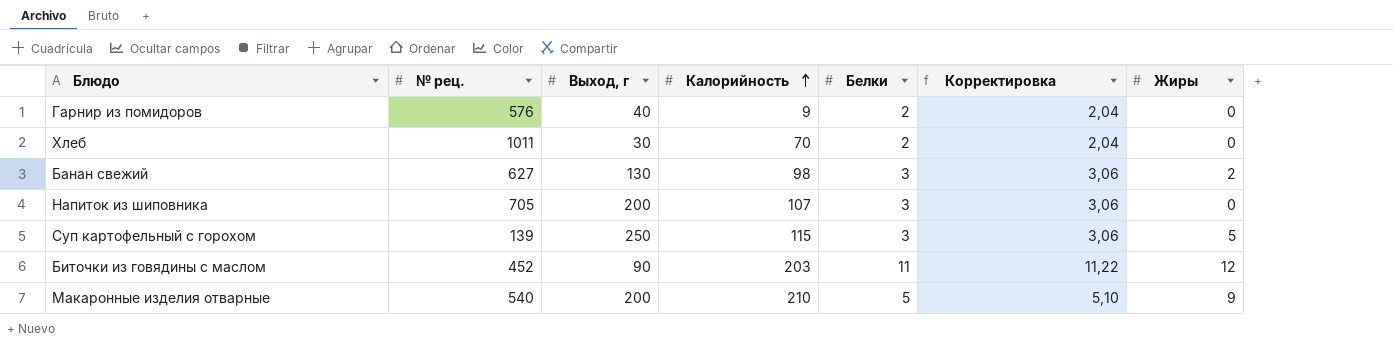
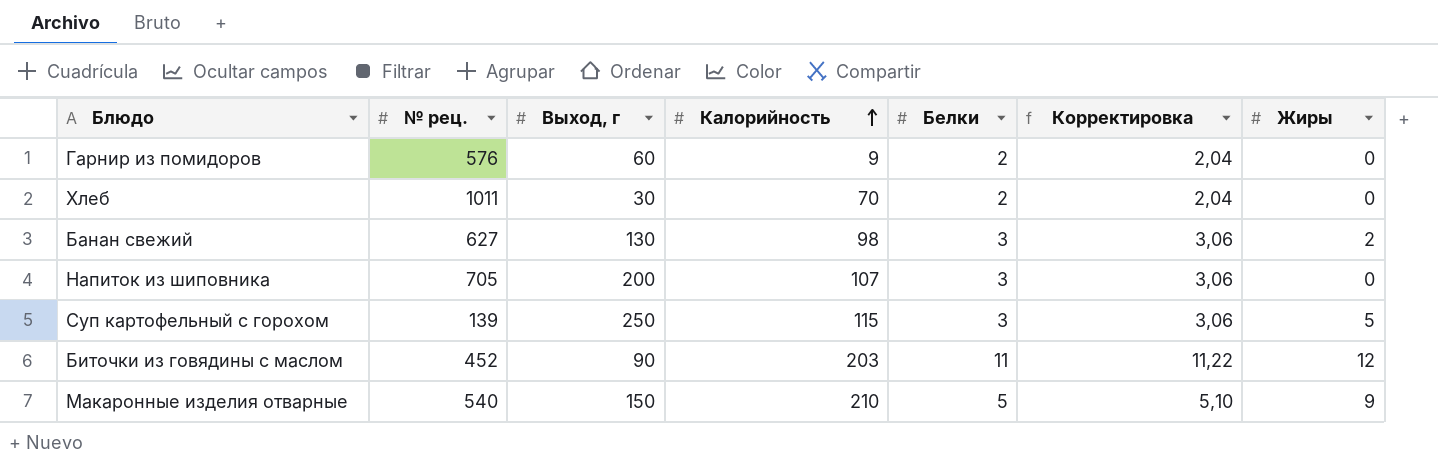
Гарнир из помидоров | Выход, г: 40 -> 60
Макаронные изделия отварные | Выход, г: 200 -> 150

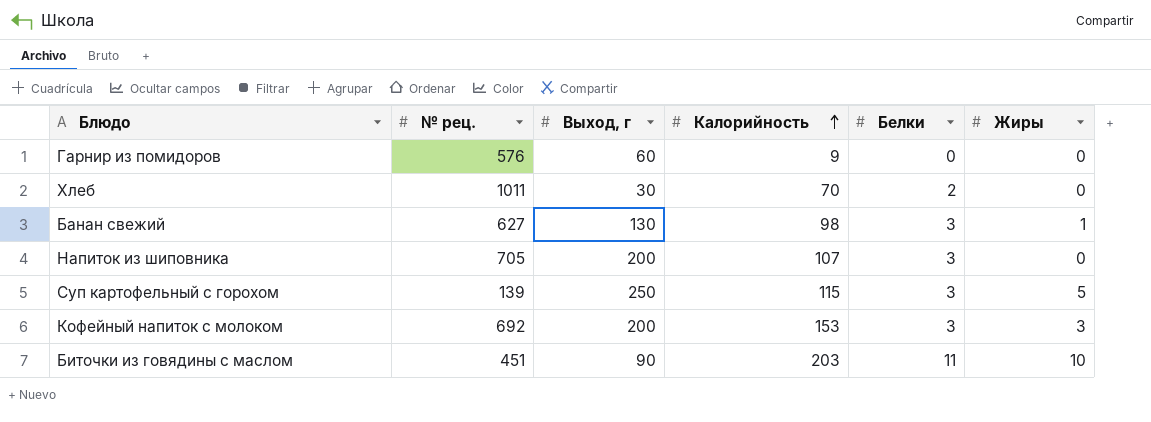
column Корректировка | formula: [Белки] * 1,02 -> none
row Макаронные изделия отварные: 540 | 150 | 210 | 5 | 5,10 | 9 -> none
Гарнир из помидоров | Белки: 2 -> 0
Банан свежий | Жиры: 2 -> 1
row Кофейный напиток с молоком: none -> 692 | 200 | 153 | 3 | 3
Биточки из говядины с маслом | № рец.: 452 -> 451
Биточки из говядины с маслом | Жиры: 12 -> 10

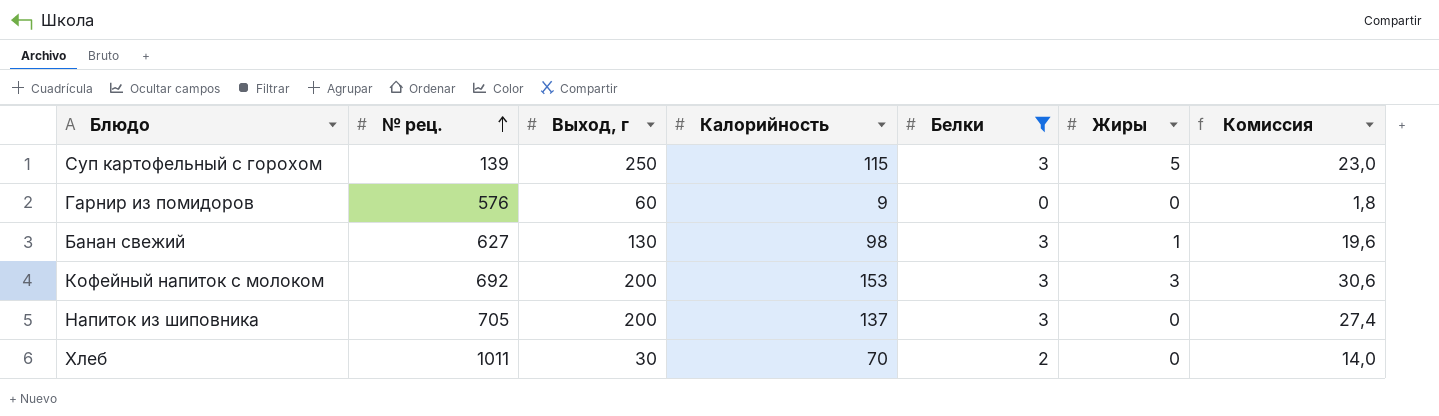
filter: none -> Белки != 11
row order: Калорийность ascending -> № рец. ascending
column Комиссия | formula: none -> [Калорийность] * 0,2
Напиток из шиповника | Калорийность: 107 -> 137

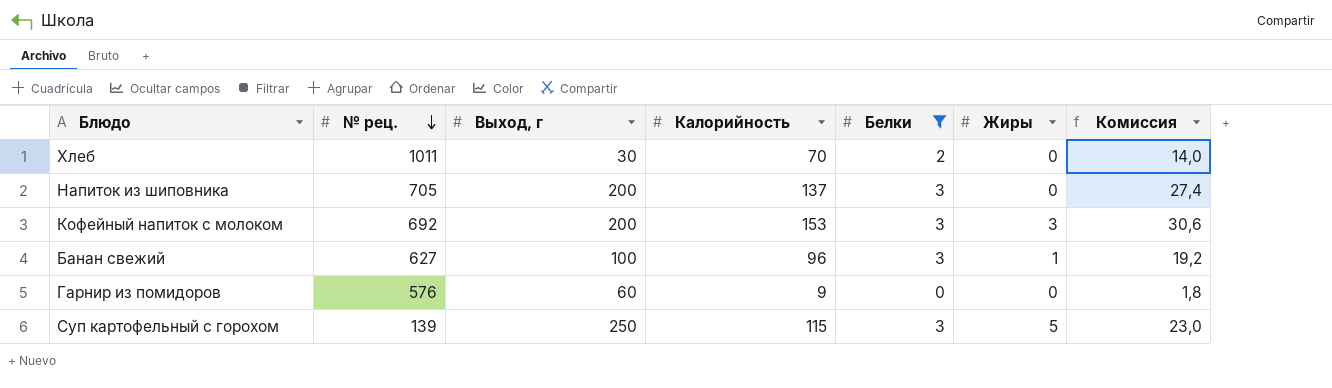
row order: № рец. ascending -> № рец. descending
Банан свежий | Выход, г: 130 -> 100
Банан свежий | Калорийность: 98 -> 96
Банан свежий | Комиссия: 19,6 -> 19,2

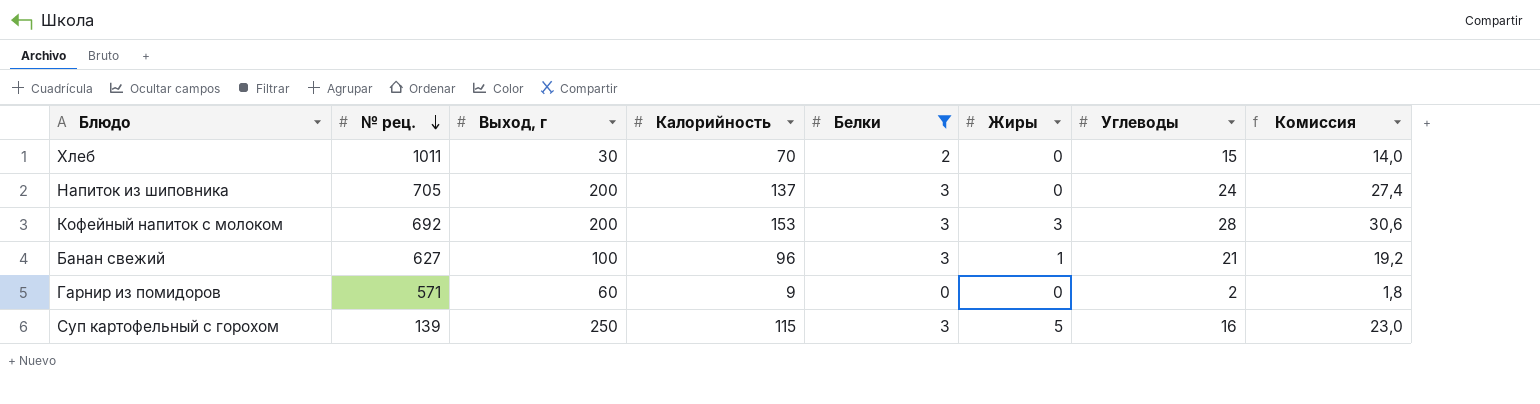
column Углеводы | position: none -> 7
Гарнир из помидоров | № рец.: 576 -> 571

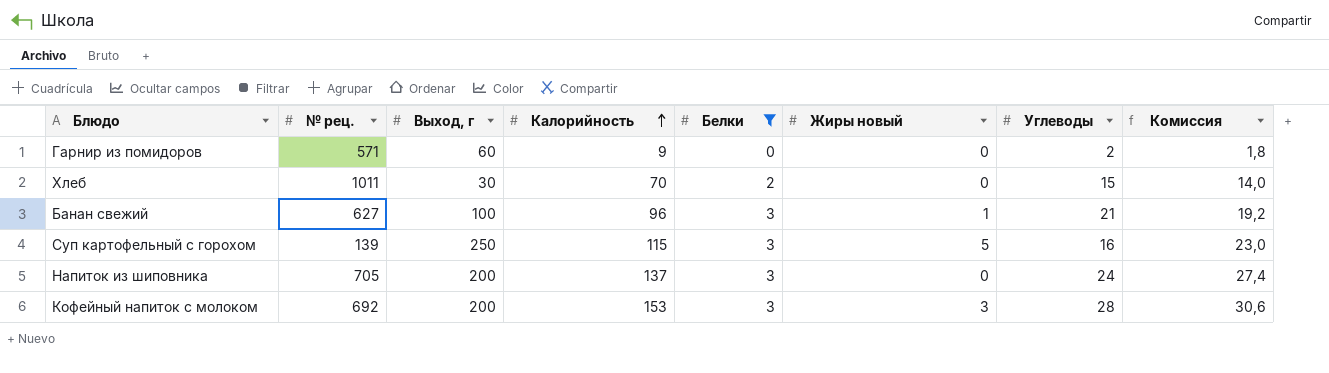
row order: № рец. descending -> Калорийность ascending
column name: Жиры -> Жиры новый

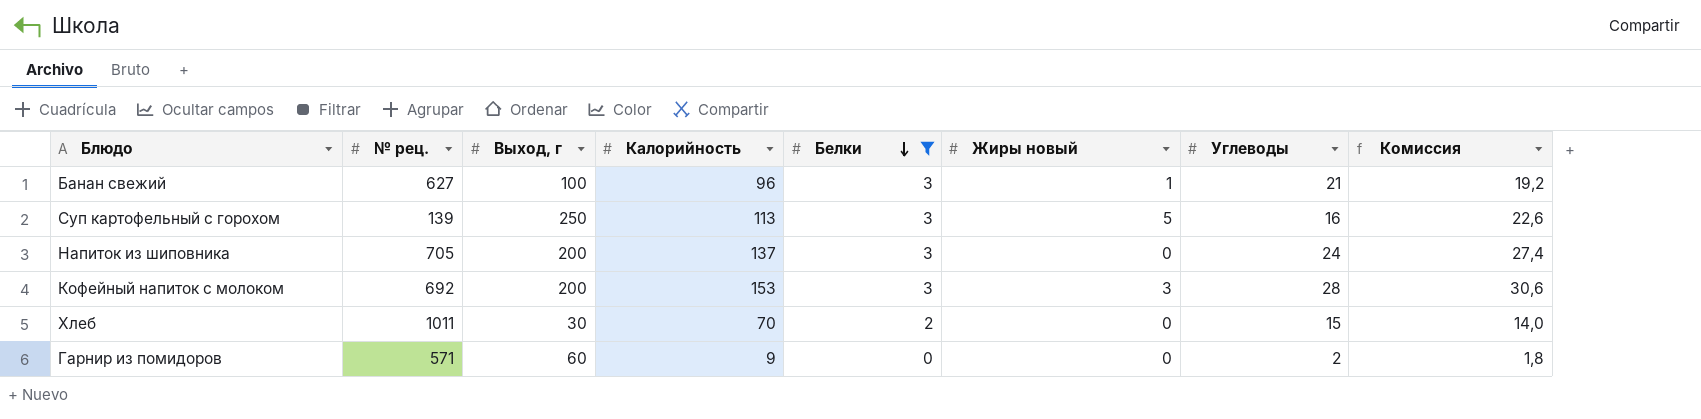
row order: Калорийность ascending -> Белки descending
Суп картофельный с горохом | Калорийность: 115 -> 113
Суп картофельный с горохом | Комиссия: 23,0 -> 22,6

